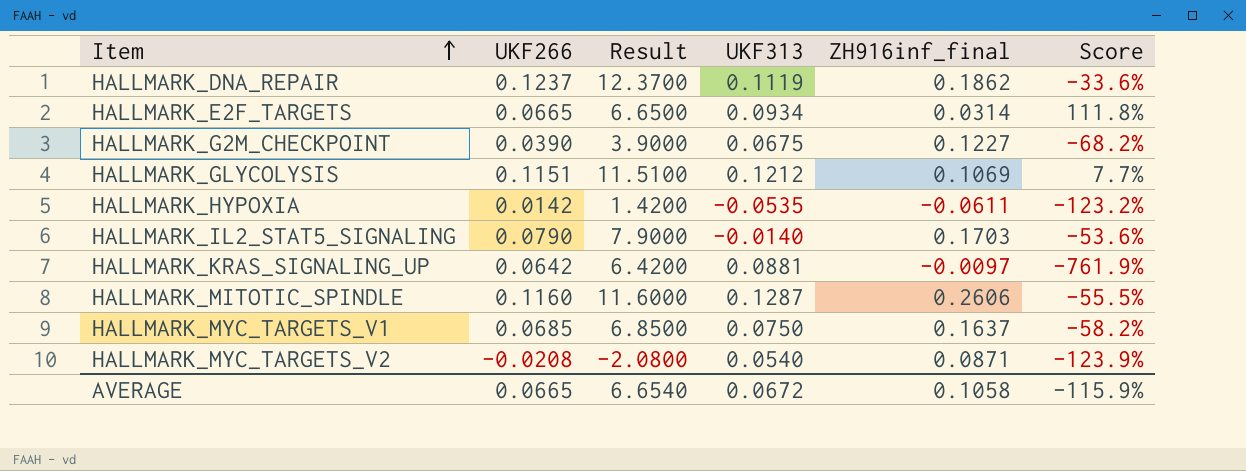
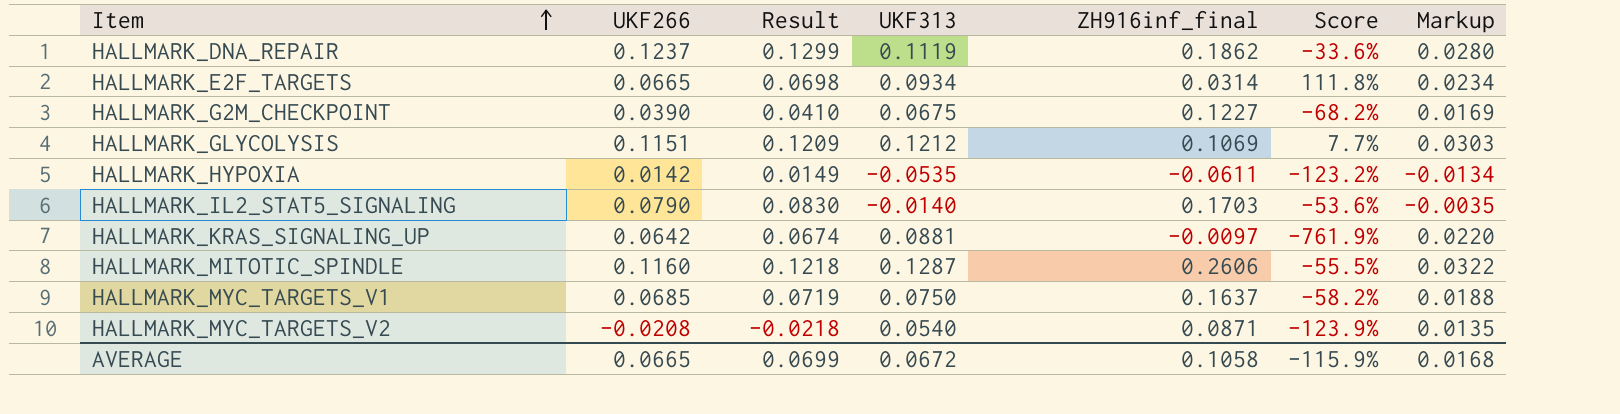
column Result | formula: [UKF266] * 100 -> [UKF266] * 1.05
column Markup | formula: none -> [UKF313] * 0.25
AVERAGE | Result: 6.6540 -> 0.0699

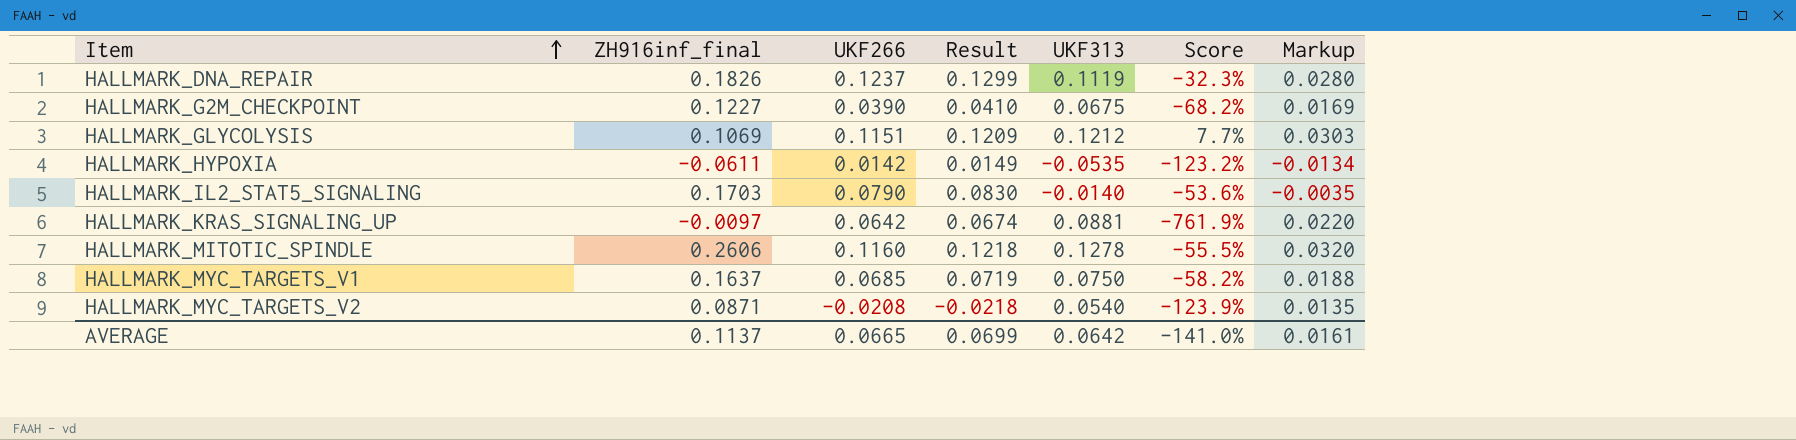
column ZH916inf_final | position: 5 -> 2
row HALLMARK_E2F_TARGETS: 0.0665 | 0.0698 | 0.0934 | 0.0314 | 111.8% | 0.0234 -> none
HALLMARK_DNA_REPAIR | ZH916inf_final: 0.1862 -> 0.1826
HALLMARK_DNA_REPAIR | Score: -33.6% -> -32.3%
HALLMARK_MITOTIC_SPINDLE | UKF313: 0.1287 -> 0.1278
HALLMARK_MITOTIC_SPINDLE | Markup: 0.0322 -> 0.0320
AVERAGE | ZH916inf_final: 0.1058 -> 0.1137
AVERAGE | UKF313: 0.0672 -> 0.0642
AVERAGE | Score: -115.9% -> -141.0%
AVERAGE | Markup: 0.0168 -> 0.0161

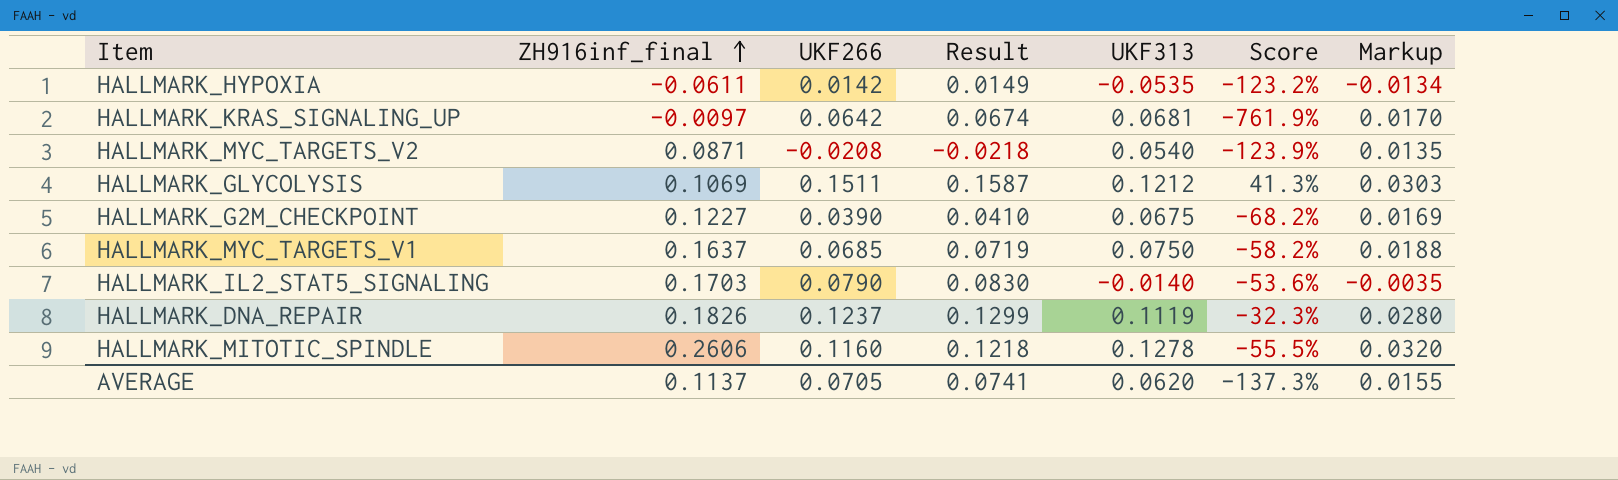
row order: Item ascending -> ZH916inf_final ascending
HALLMARK_KRAS_SIGNALING_UP | UKF313: 0.0881 -> 0.0681
HALLMARK_KRAS_SIGNALING_UP | Markup: 0.0220 -> 0.0170
HALLMARK_GLYCOLYSIS | UKF266: 0.1151 -> 0.1511
HALLMARK_GLYCOLYSIS | Result: 0.1209 -> 0.1587
HALLMARK_GLYCOLYSIS | Score: 7.7% -> 41.3%
AVERAGE | UKF266: 0.0665 -> 0.0705
AVERAGE | Result: 0.0699 -> 0.0741
AVERAGE | UKF313: 0.0642 -> 0.0620
AVERAGE | Score: -141.0% -> -137.3%
AVERAGE | Markup: 0.0161 -> 0.0155

